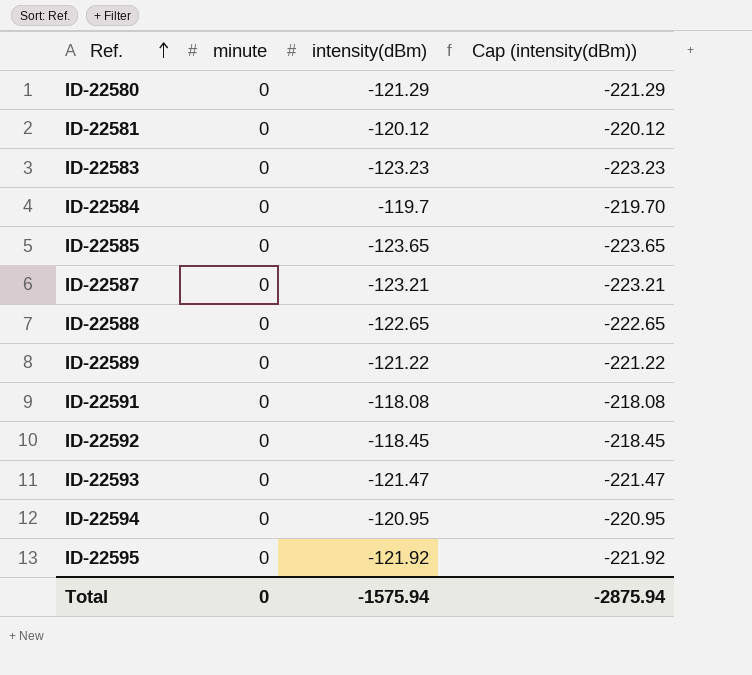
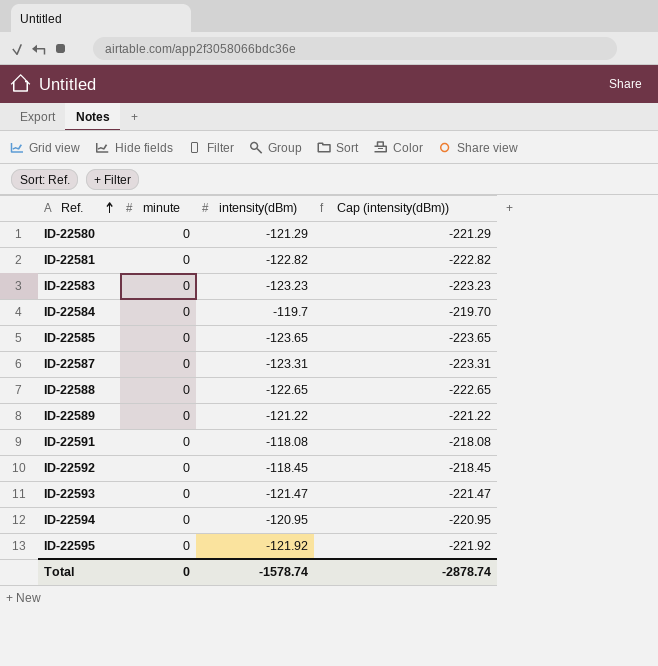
ID-22581 | intensity(dBm): -120.12 -> -122.82
ID-22581 | Cap (intensity(dBm)): -220.12 -> -222.82
ID-22587 | intensity(dBm): -123.21 -> -123.31
ID-22587 | Cap (intensity(dBm)): -223.21 -> -223.31
Total | intensity(dBm): -1575.94 -> -1578.74
Total | Cap (intensity(dBm)): -2875.94 -> -2878.74

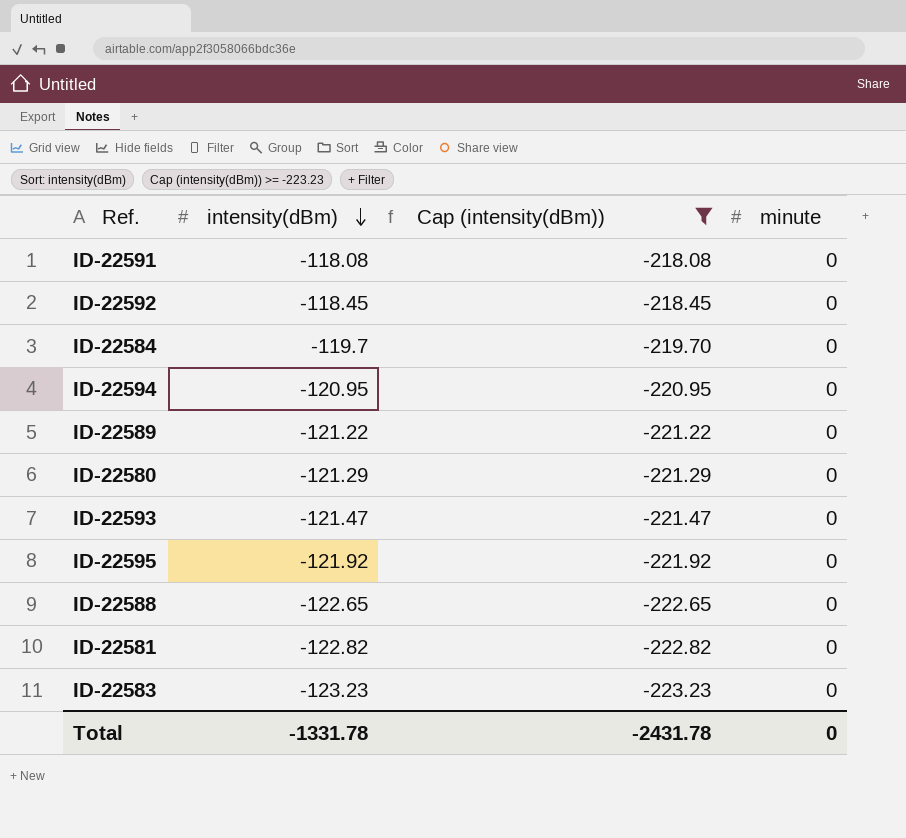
filter: none -> Cap (intensity(dBm)) >= -223.23
row order: Ref. ascending -> intensity(dBm) descending
column minute | position: 2 -> 4
Total | intensity(dBm): -1578.74 -> -1331.78
Total | Cap (intensity(dBm)): -2878.74 -> -2431.78

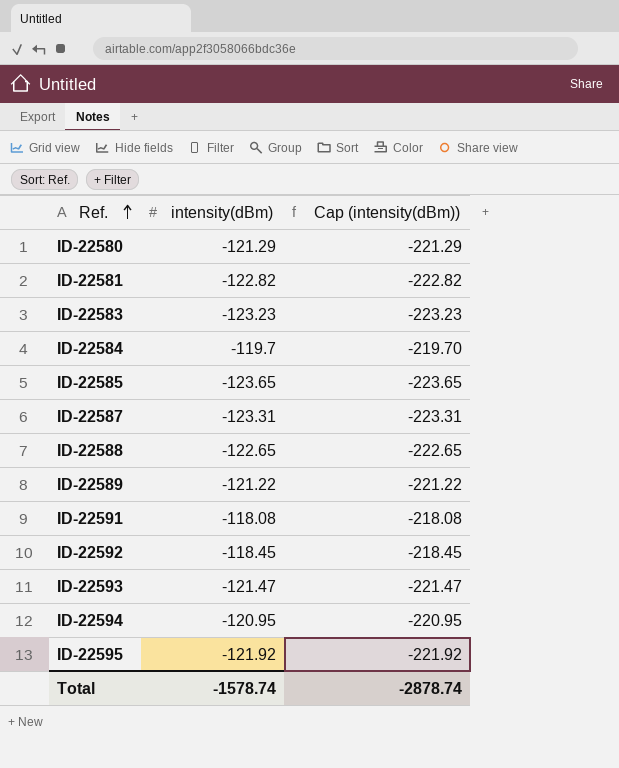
filter: Cap (intensity(dBm)) >= -223.23 -> none
row order: intensity(dBm) descending -> Ref. ascending
column minute | position: 4 -> none
Total | intensity(dBm): -1331.78 -> -1578.74
Total | Cap (intensity(dBm)): -2431.78 -> -2878.74

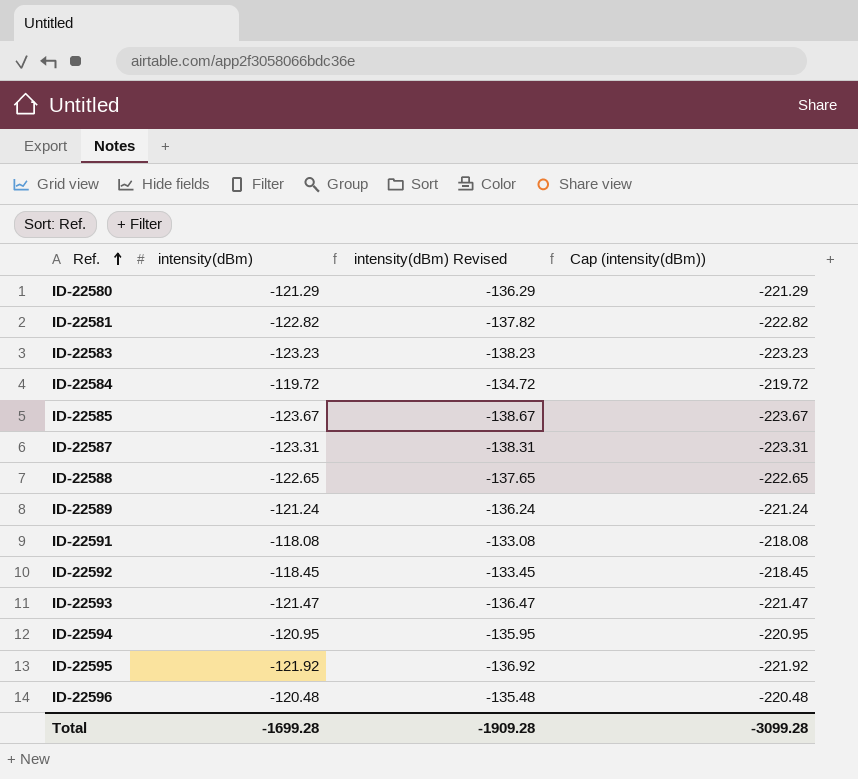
column intensity(dBm) Revised | formula: none -> [intensity(dBm)] - 15
ID-22584 | intensity(dBm): -119.7 -> -119.72
ID-22584 | Cap (intensity(dBm)): -219.70 -> -219.72
ID-22585 | intensity(dBm): -123.65 -> -123.67
ID-22585 | Cap (intensity(dBm)): -223.65 -> -223.67
ID-22589 | intensity(dBm): -121.22 -> -121.24
ID-22589 | Cap (intensity(dBm)): -221.22 -> -221.24
row ID-22596: none -> -120.48 | -135.48 | -220.48
Total | intensity(dBm): -1578.74 -> -1699.28
Total | Cap (intensity(dBm)): -2878.74 -> -3099.28

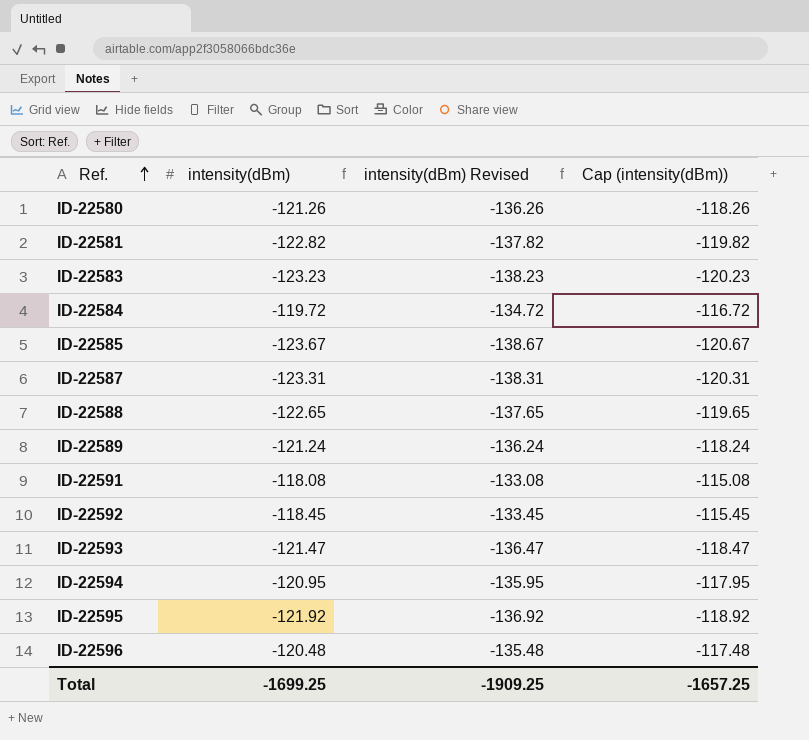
column Cap (intensity(dBm)) | formula: [intensity(dBm)] - 100 -> [intensity(dBm)] + 3
ID-22580 | intensity(dBm): -121.29 -> -121.26
ID-22580 | intensity(dBm) Revised: -136.29 -> -136.26
Total | intensity(dBm): -1699.28 -> -1699.25
Total | intensity(dBm) Revised: -1909.28 -> -1909.25
Total | Cap (intensity(dBm)): -3099.28 -> -1657.25

